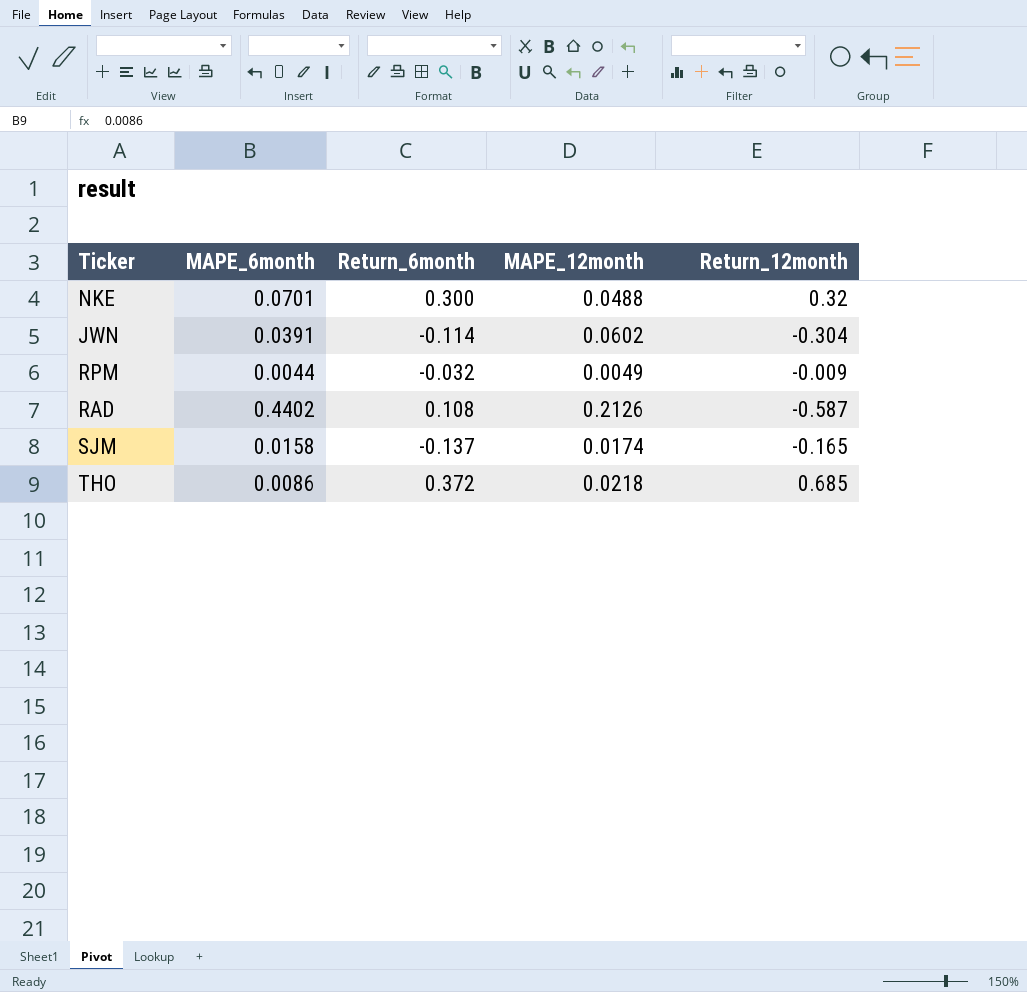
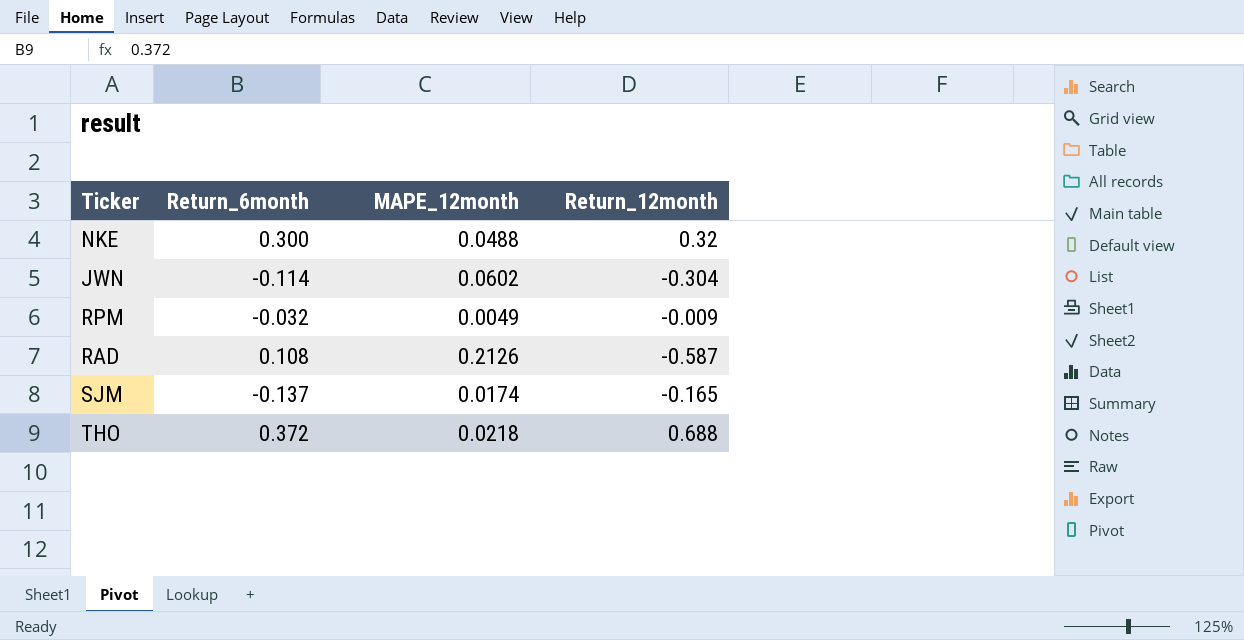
column MAPE_6month | position: 2 -> none
THO | Return_12month: 0.685 -> 0.688

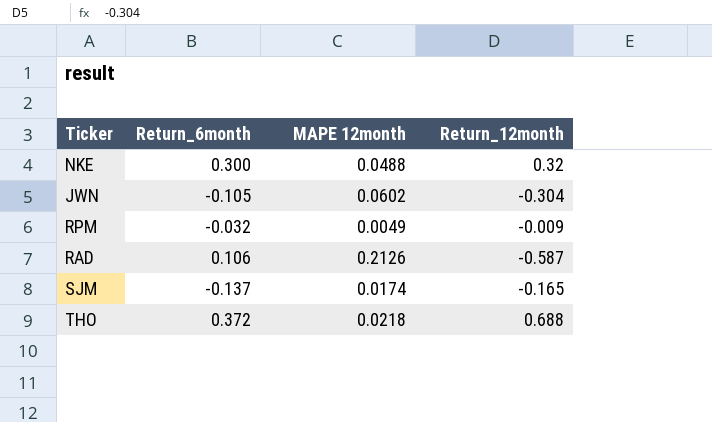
column name: MAPE_12month -> MAPE 12month
JWN | Return_6month: -0.114 -> -0.105
RAD | Return_6month: 0.108 -> 0.106

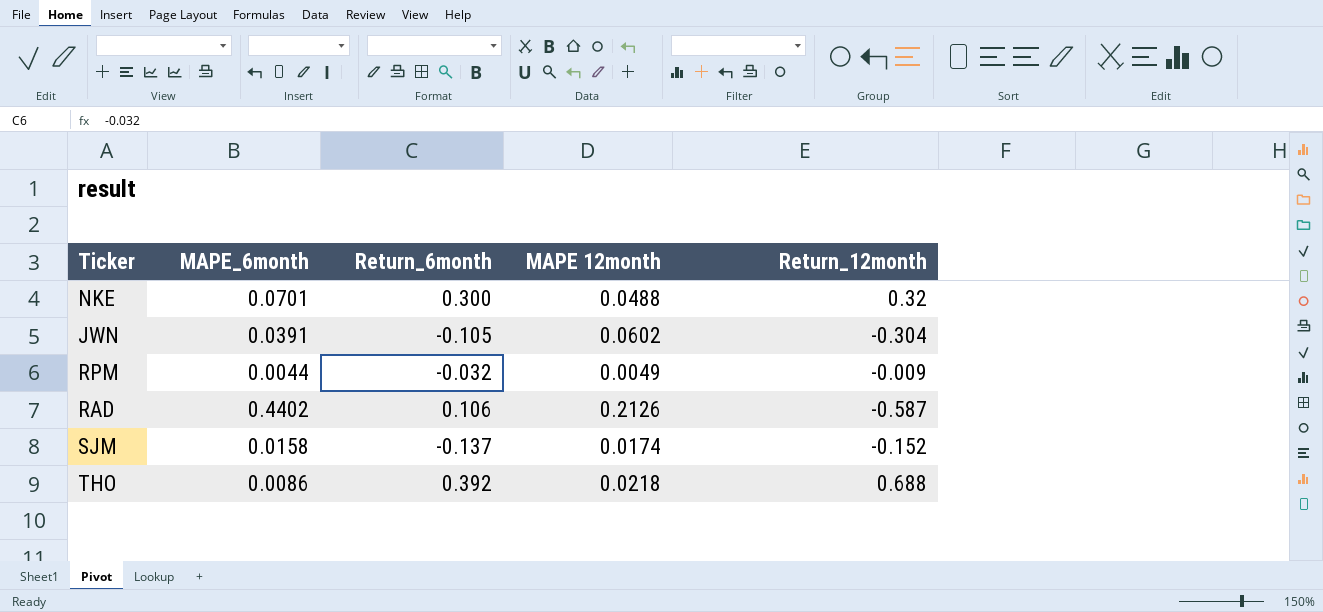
column MAPE_6month | position: none -> 2
SJM | Return_12month: -0.165 -> -0.152
THO | Return_6month: 0.372 -> 0.392

